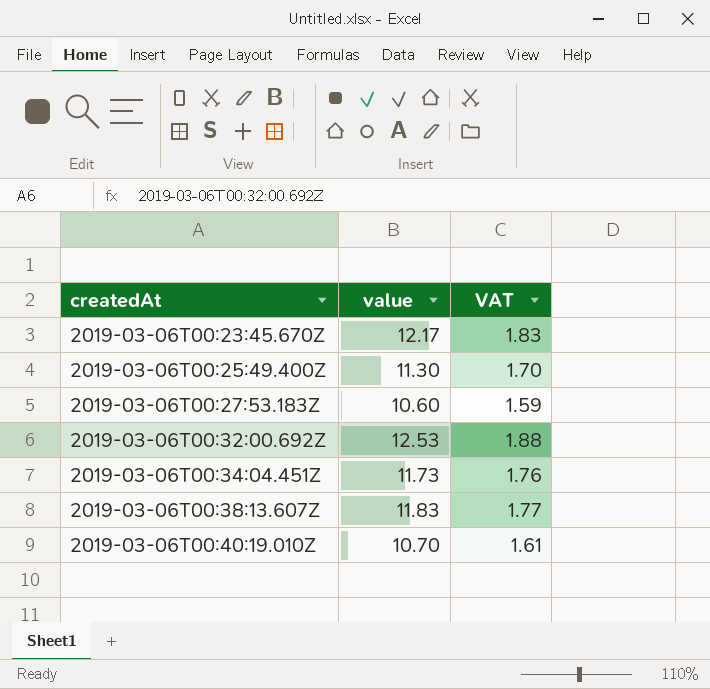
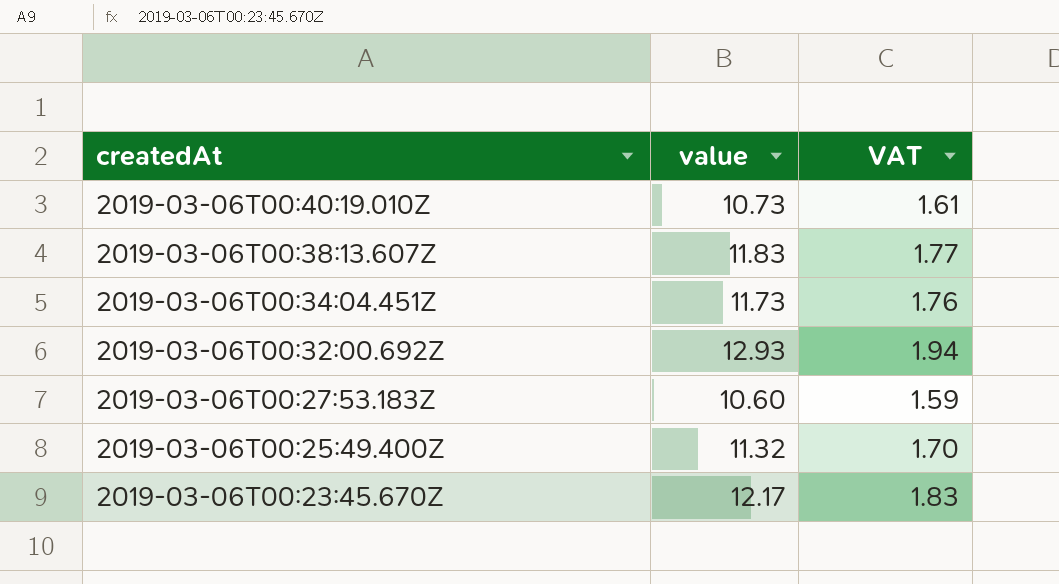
row order: createdAt ascending -> createdAt descending
2019-03-06T00:40:19.010Z | value: 10.70 -> 10.73
2019-03-06T00:32:00.692Z | value: 12.53 -> 12.93
2019-03-06T00:32:00.692Z | VAT: 1.88 -> 1.94
2019-03-06T00:25:49.400Z | value: 11.30 -> 11.32

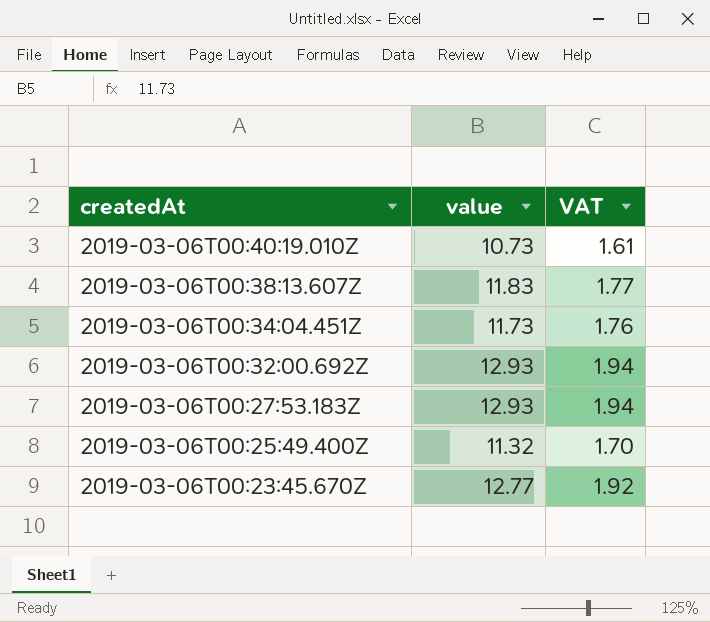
2019-03-06T00:27:53.183Z | value: 10.60 -> 12.93
2019-03-06T00:27:53.183Z | VAT: 1.59 -> 1.94
2019-03-06T00:23:45.670Z | value: 12.17 -> 12.77
2019-03-06T00:23:45.670Z | VAT: 1.83 -> 1.92

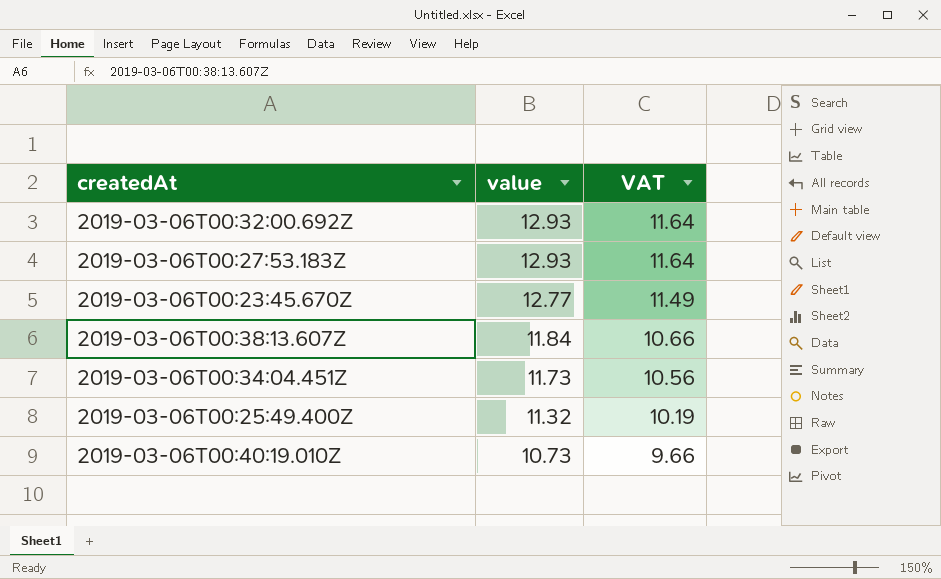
row order: createdAt descending -> value descending
column VAT | formula: [value] * 0.15 -> [value] * 0.9
2019-03-06T00:38:13.607Z | value: 11.83 -> 11.84

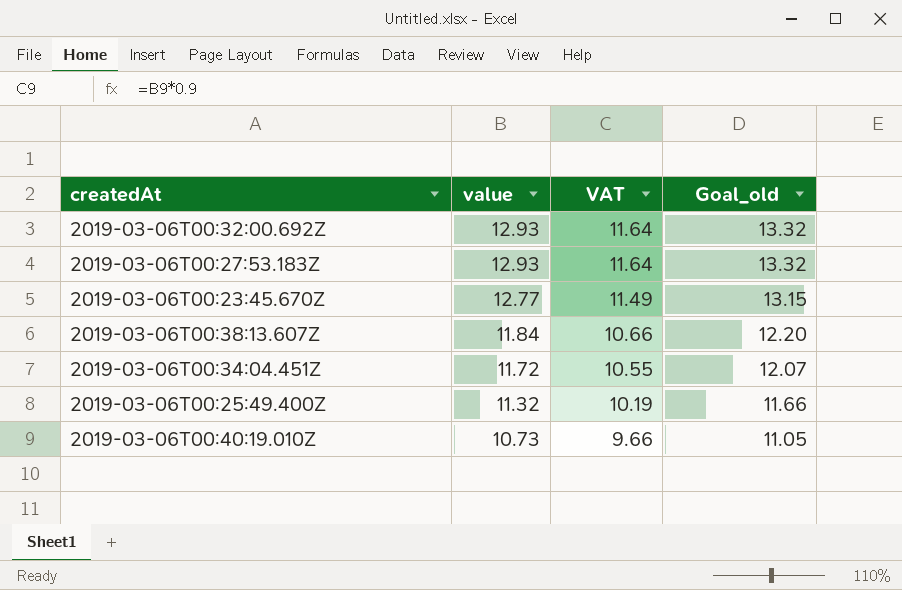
column Goal_old | formula: none -> [value] * 1.03
2019-03-06T00:34:04.451Z | value: 11.73 -> 11.72
2019-03-06T00:34:04.451Z | VAT: 10.56 -> 10.55

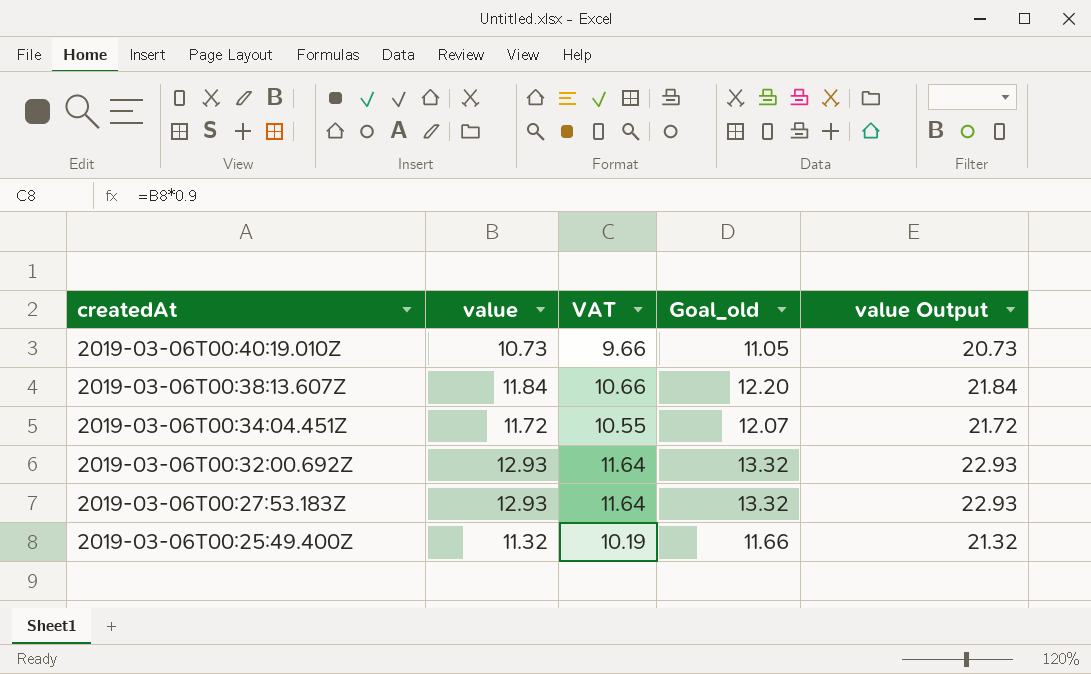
row order: value descending -> createdAt descending
column value Output | formula: none -> [value] + 10
row 2019-03-06T00:23:45.670Z: 12.77 | 11.49 | 13.15 -> none

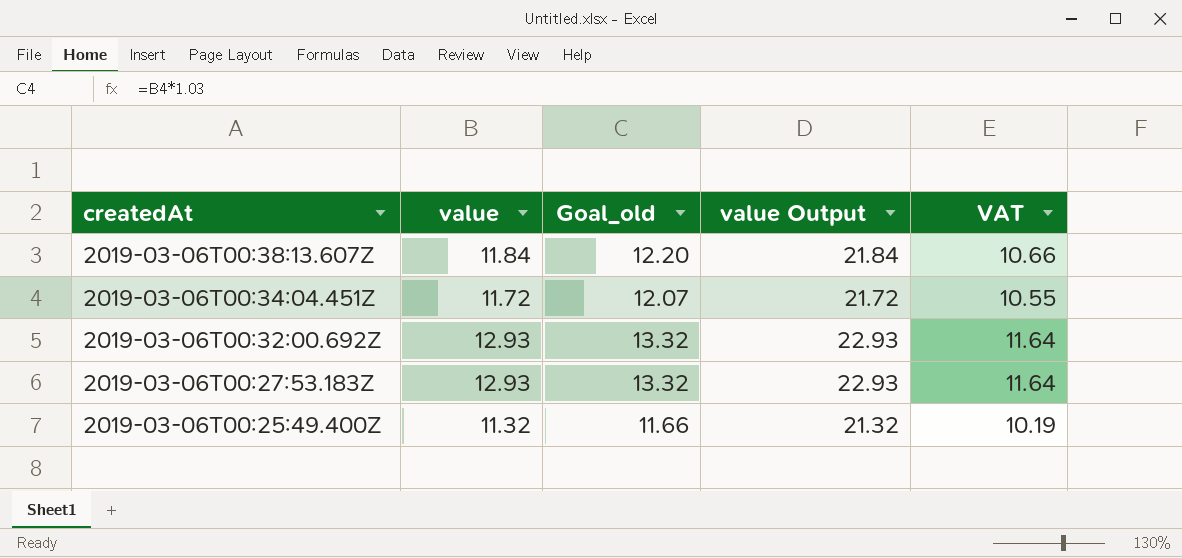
column VAT | position: 3 -> 5
row 2019-03-06T00:40:19.010Z: 10.73 | 9.66 | 11.05 | 20.73 -> none

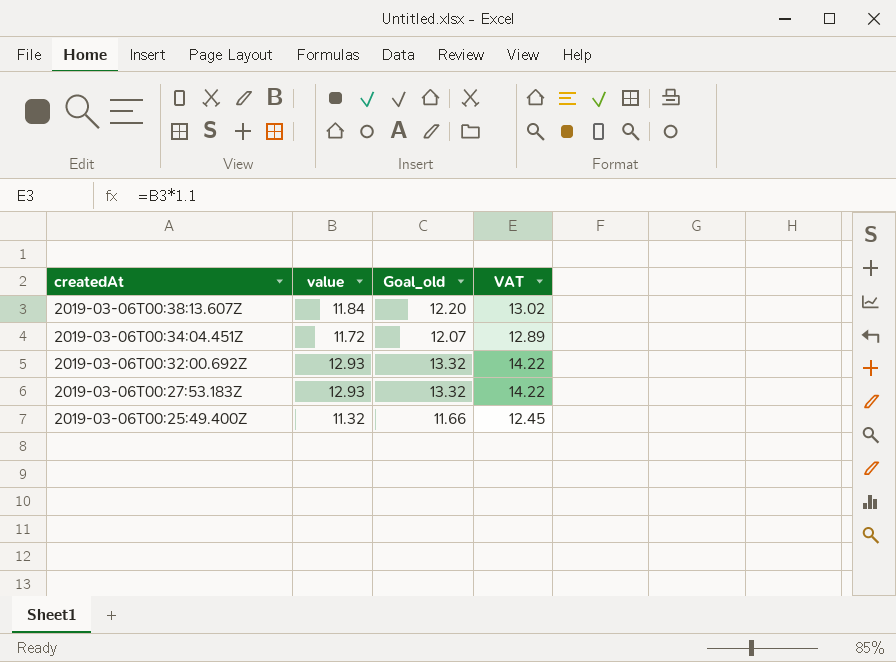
column value Output | formula: [value] + 10 -> none
column VAT | formula: [value] * 0.9 -> [value] * 1.1

